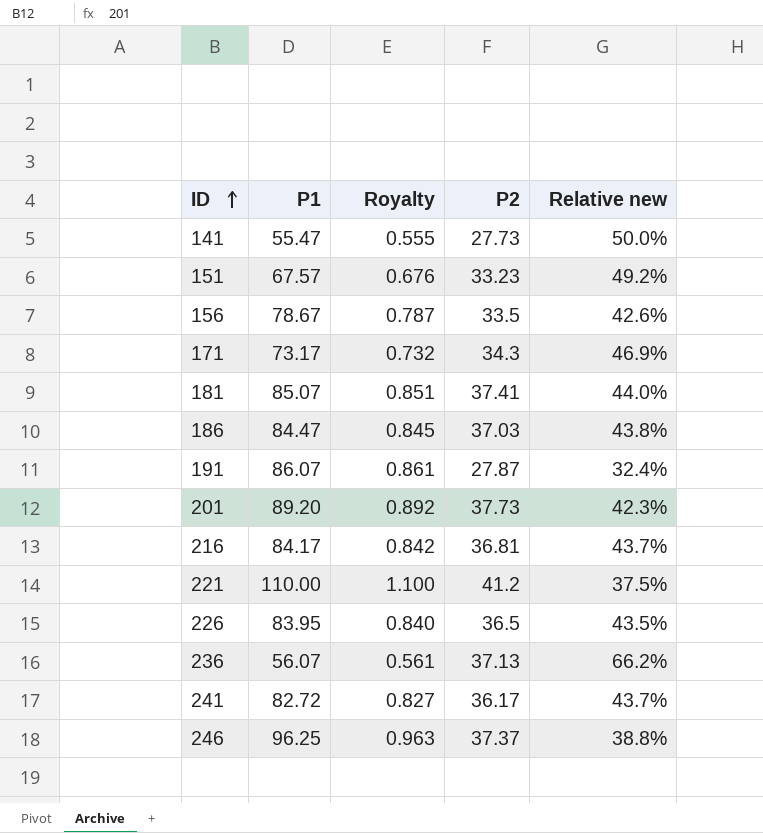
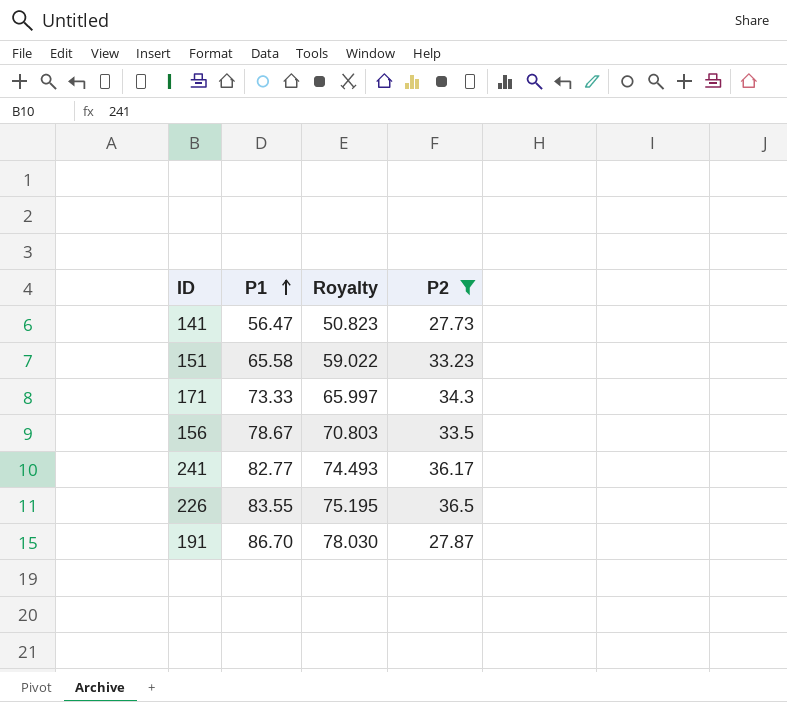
filter: none -> P2 <= 36.5
row order: ID ascending -> P1 ascending
column Relative new | formula: [P2] / [P1] -> none
column Royalty | formula: [P1] * 0.01 -> [P1] * 0.9
141 | P1: 55.47 -> 56.47
151 | P1: 67.57 -> 65.58
171 | P1: 73.17 -> 73.33
241 | P1: 82.72 -> 82.77
226 | P1: 83.95 -> 83.55
191 | P1: 86.07 -> 86.70

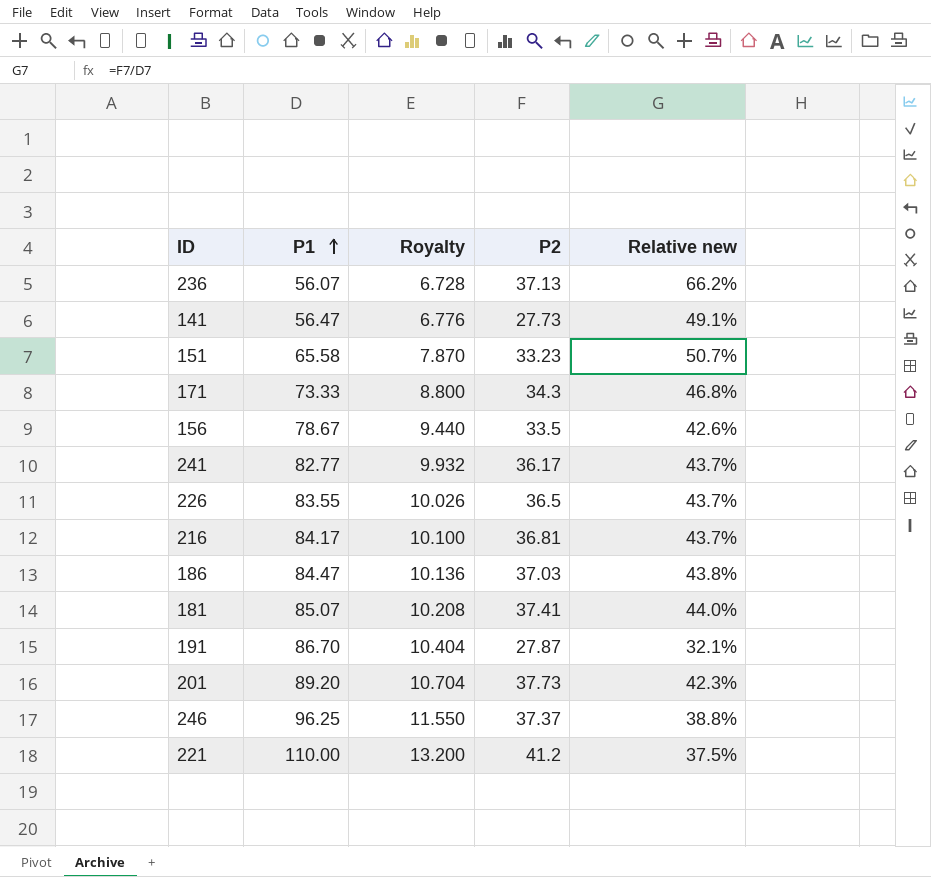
filter: P2 <= 36.5 -> none
column Royalty | formula: [P1] * 0.9 -> [P1] * 0.12
column Relative new | formula: none -> [P2] / [P1]

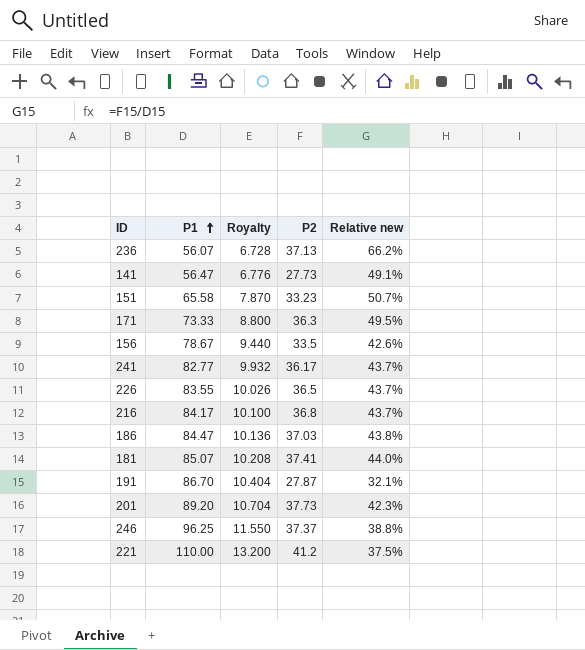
171 | P2: 34.3 -> 36.3
171 | Relative new: 46.8% -> 49.5%
216 | P2: 36.81 -> 36.8

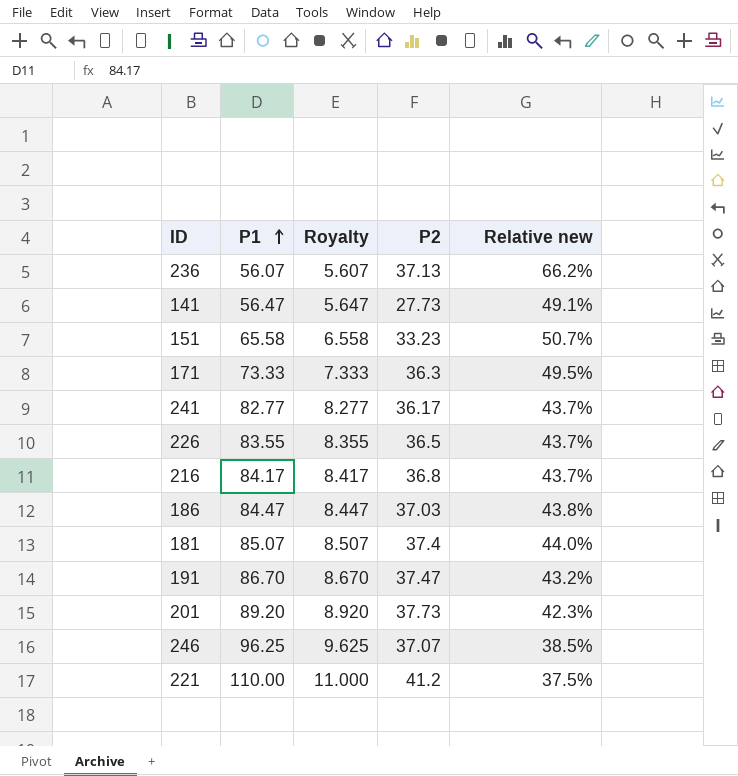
column Royalty | formula: [P1] * 0.12 -> [P1] * 0.1
row 156: 78.67 | 9.440 | 33.5 | 42.6% -> none
181 | P2: 37.41 -> 37.4
191 | P2: 27.87 -> 37.47
191 | Relative new: 32.1% -> 43.2%
246 | P2: 37.37 -> 37.07
246 | Relative new: 38.8% -> 38.5%

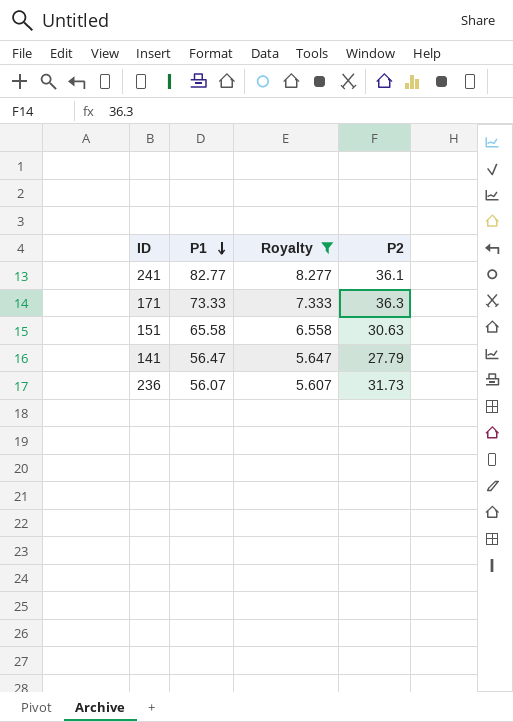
filter: none -> Royalty <= 8.277
row order: P1 ascending -> P1 descending
column Relative new | formula: [P2] / [P1] -> none
241 | P2: 36.17 -> 36.1
151 | P2: 33.23 -> 30.63
141 | P2: 27.73 -> 27.79
236 | P2: 37.13 -> 31.73

